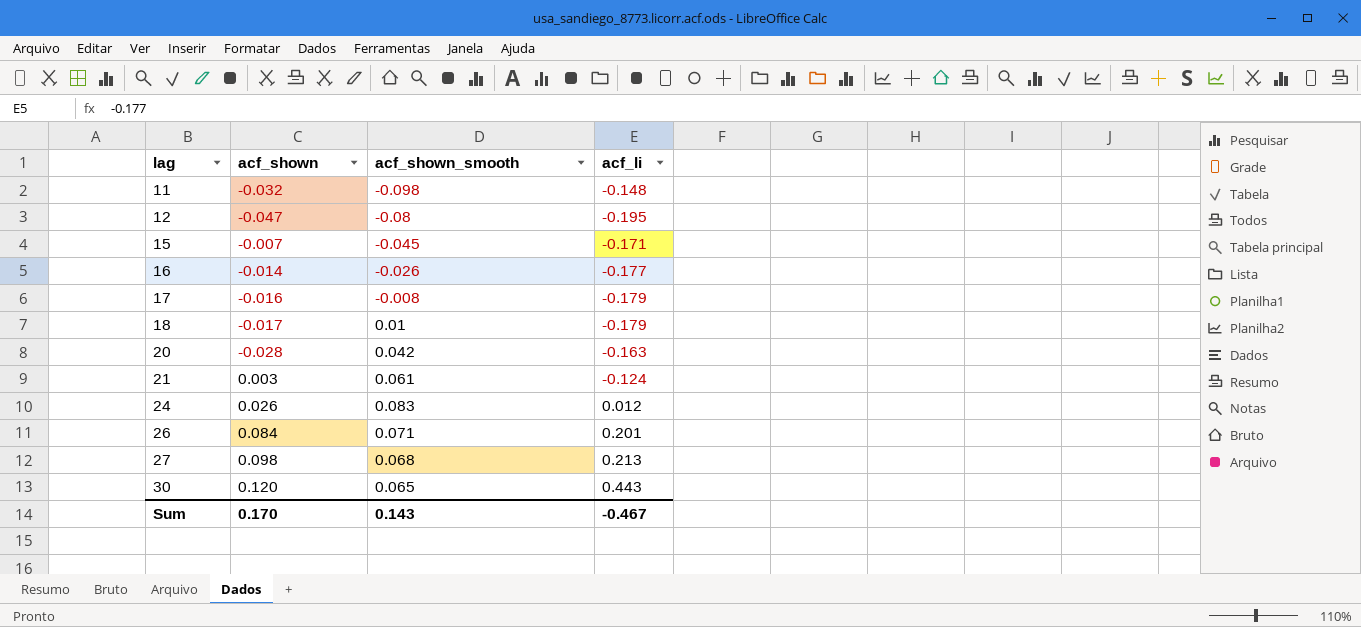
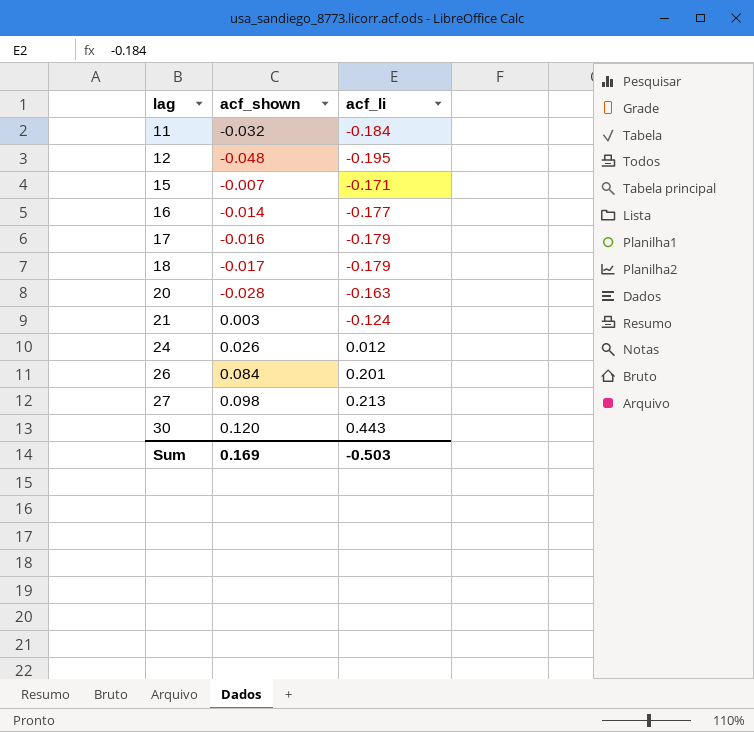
column acf_shown_smooth | position: 3 -> none
11 | acf_li: -0.148 -> -0.184
12 | acf_shown: -0.047 -> -0.048
Sum | acf_shown: 0.170 -> 0.169
Sum | acf_li: -0.467 -> -0.503

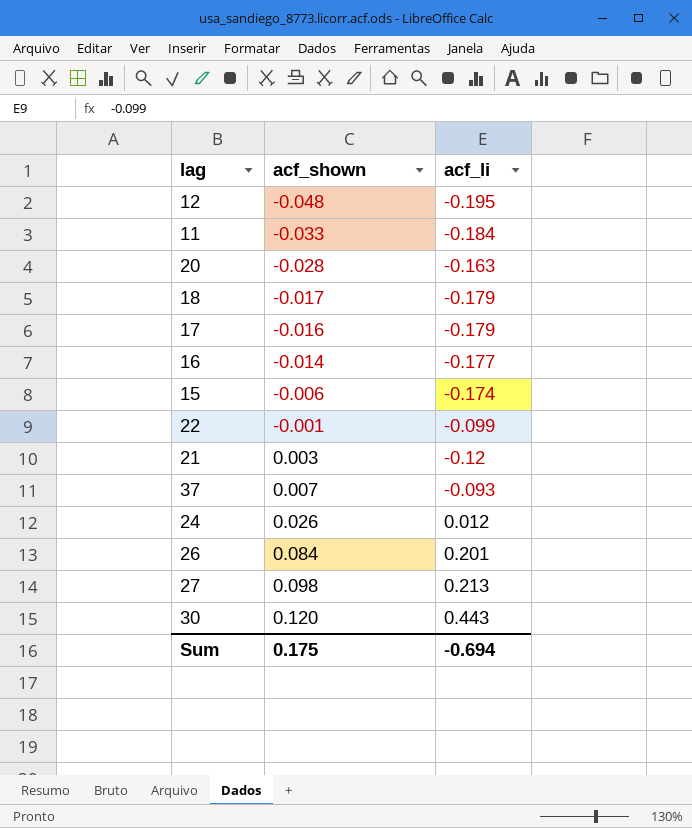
row order: lag ascending -> acf_shown ascending
11 | acf_shown: -0.032 -> -0.033
15 | acf_shown: -0.007 -> -0.006
15 | acf_li: -0.171 -> -0.174
row 22: none -> -0.001 | -0.099
21 | acf_li: -0.124 -> -0.12
row 37: none -> 0.007 | -0.093
Sum | acf_shown: 0.169 -> 0.175
Sum | acf_li: -0.503 -> -0.694

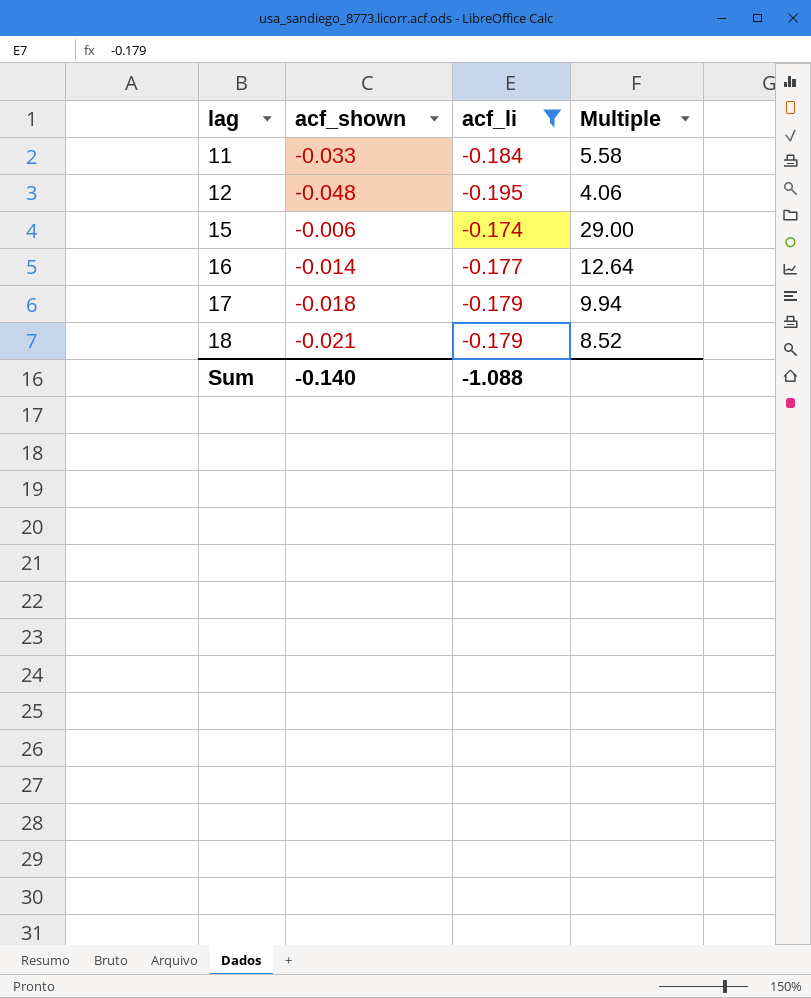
filter: none -> acf_li <= -0.174
row order: acf_shown ascending -> lag ascending
column Multiple | formula: none -> [acf_li] / [acf_shown]
17 | acf_shown: -0.016 -> -0.018
18 | acf_shown: -0.017 -> -0.021
Sum | acf_shown: 0.175 -> -0.140
Sum | acf_li: -0.694 -> -1.088

